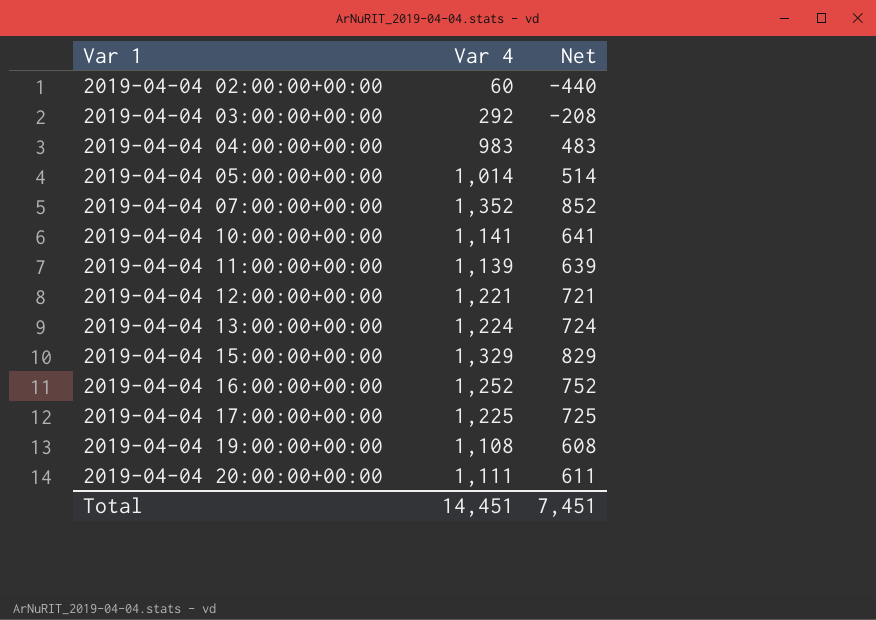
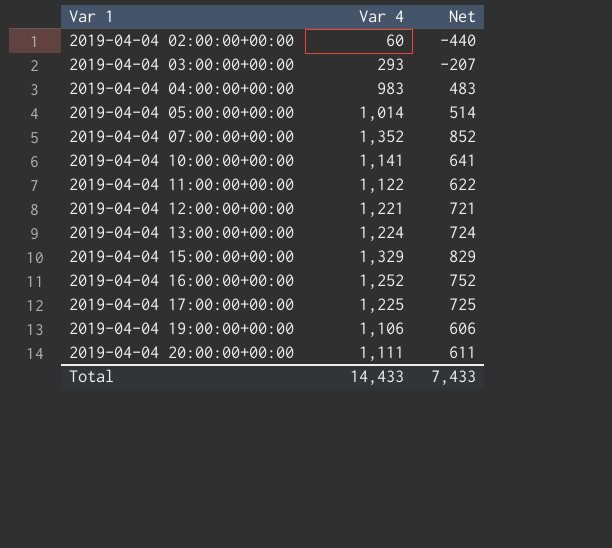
2019-04-04 03:00:00+00:00 | Var 4: 292 -> 293
2019-04-04 03:00:00+00:00 | Net: -208 -> -207
2019-04-04 11:00:00+00:00 | Var 4: 1,139 -> 1,122
2019-04-04 11:00:00+00:00 | Net: 639 -> 622
2019-04-04 19:00:00+00:00 | Var 4: 1,108 -> 1,106
2019-04-04 19:00:00+00:00 | Net: 608 -> 606
Total | Var 4: 14,451 -> 14,433
Total | Net: 7,451 -> 7,433

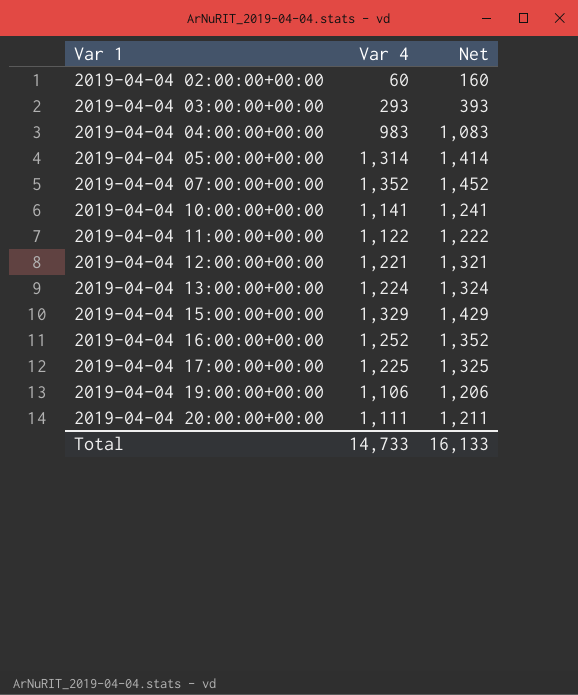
column Net | formula: [Var 4] - 500 -> [Var 4] + 100
2019-04-04 05:00:00+00:00 | Var 4: 1,014 -> 1,314
Total | Var 4: 14,433 -> 14,733
Total | Net: 7,433 -> 16,133

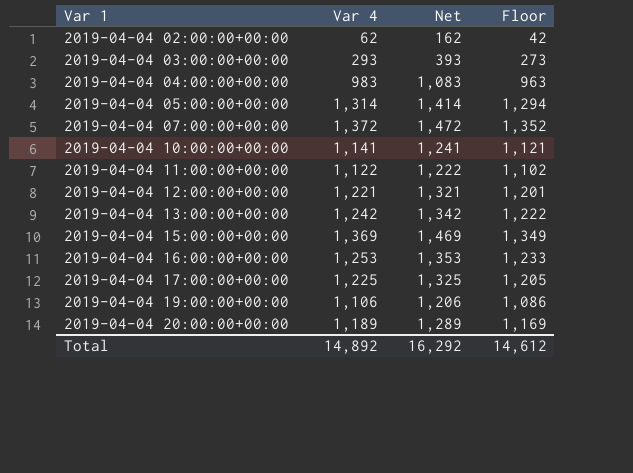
column Floor | formula: none -> [Var 4] - 20
2019-04-04 02:00:00+00:00 | Var 4: 60 -> 62
2019-04-04 02:00:00+00:00 | Net: 160 -> 162
2019-04-04 07:00:00+00:00 | Var 4: 1,352 -> 1,372
2019-04-04 07:00:00+00:00 | Net: 1,452 -> 1,472
2019-04-04 13:00:00+00:00 | Var 4: 1,224 -> 1,242
2019-04-04 13:00:00+00:00 | Net: 1,324 -> 1,342
2019-04-04 15:00:00+00:00 | Var 4: 1,329 -> 1,369
2019-04-04 15:00:00+00:00 | Net: 1,429 -> 1,469
2019-04-04 16:00:00+00:00 | Var 4: 1,252 -> 1,253
2019-04-04 16:00:00+00:00 | Net: 1,352 -> 1,353
2019-04-04 20:00:00+00:00 | Var 4: 1,111 -> 1,189
2019-04-04 20:00:00+00:00 | Net: 1,211 -> 1,289
Total | Var 4: 14,733 -> 14,892
Total | Net: 16,133 -> 16,292

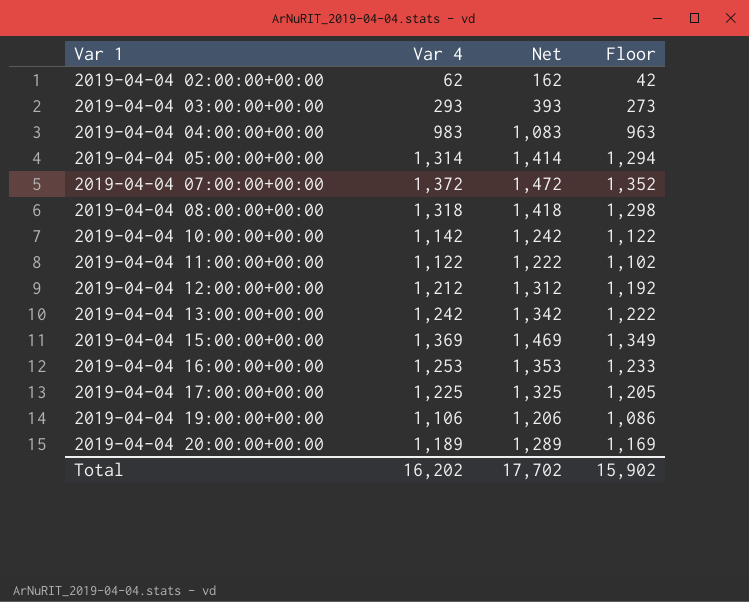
row 2019-04-04 08:00:00+00:00: none -> 1,318 | 1,418 | 1,298
2019-04-04 10:00:00+00:00 | Var 4: 1,141 -> 1,142
2019-04-04 10:00:00+00:00 | Net: 1,241 -> 1,242
2019-04-04 10:00:00+00:00 | Floor: 1,121 -> 1,122
2019-04-04 12:00:00+00:00 | Var 4: 1,221 -> 1,212
2019-04-04 12:00:00+00:00 | Net: 1,321 -> 1,312
2019-04-04 12:00:00+00:00 | Floor: 1,201 -> 1,192
Total | Var 4: 14,892 -> 16,202
Total | Net: 16,292 -> 17,702
Total | Floor: 14,612 -> 15,902

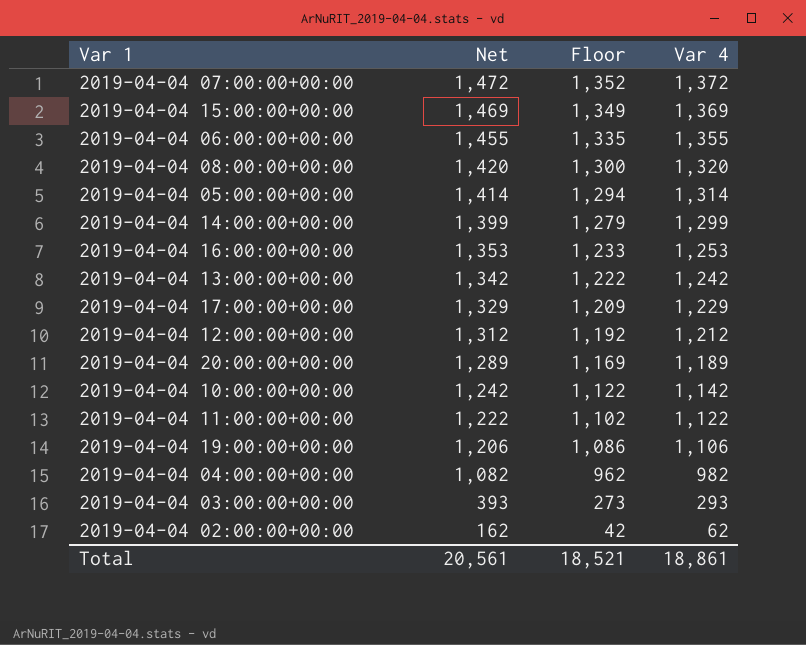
row order: Var 1 ascending -> Net descending
column Var 4 | position: 2 -> 4
row 2019-04-04 06:00:00+00:00: none -> 1,455 | 1,335 | 1,355
2019-04-04 08:00:00+00:00 | Net: 1,418 -> 1,420
2019-04-04 08:00:00+00:00 | Floor: 1,298 -> 1,300
2019-04-04 08:00:00+00:00 | Var 4: 1,318 -> 1,320
row 2019-04-04 14:00:00+00:00: none -> 1,399 | 1,279 | 1,299
2019-04-04 17:00:00+00:00 | Net: 1,325 -> 1,329
2019-04-04 17:00:00+00:00 | Floor: 1,205 -> 1,209
2019-04-04 17:00:00+00:00 | Var 4: 1,225 -> 1,229
2019-04-04 04:00:00+00:00 | Net: 1,083 -> 1,082
2019-04-04 04:00:00+00:00 | Floor: 963 -> 962
2019-04-04 04:00:00+00:00 | Var 4: 983 -> 982
Total | Net: 17,702 -> 20,561
Total | Floor: 15,902 -> 18,521
Total | Var 4: 16,202 -> 18,861

